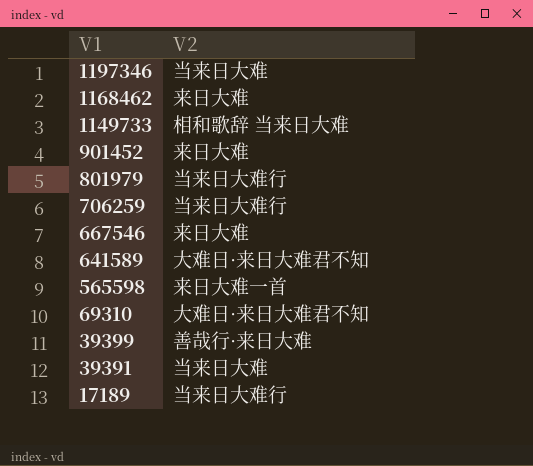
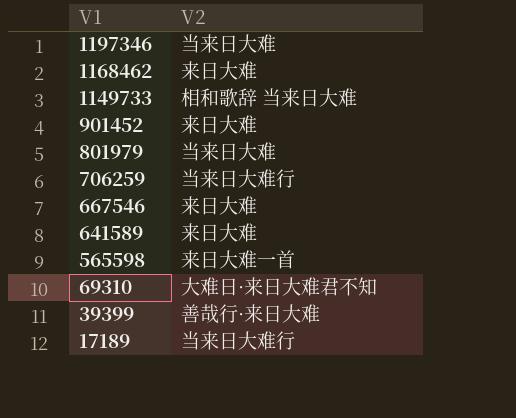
row 39391: 当来日大难 -> none
801979 | V2: 当来日大难行 -> 当来日大难
641589 | V2: 大难日·来日大难君不知 -> 来日大难

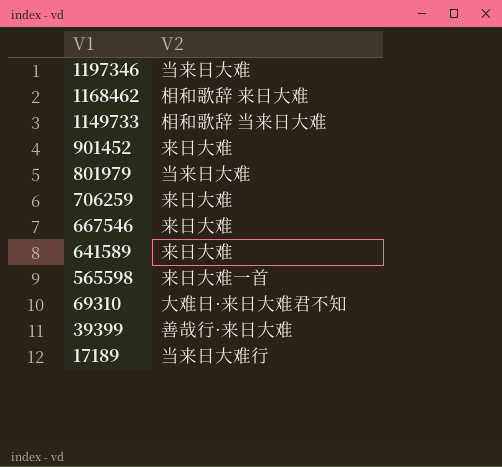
1168462 | V2: 来日大难 -> 相和歌辞 来日大难
706259 | V2: 当来日大难行 -> 来日大难

